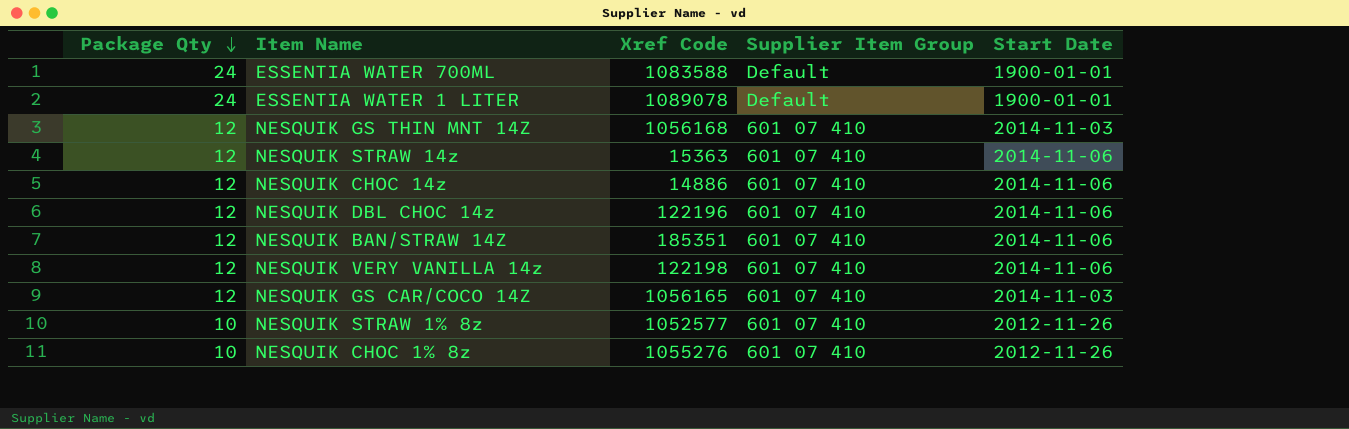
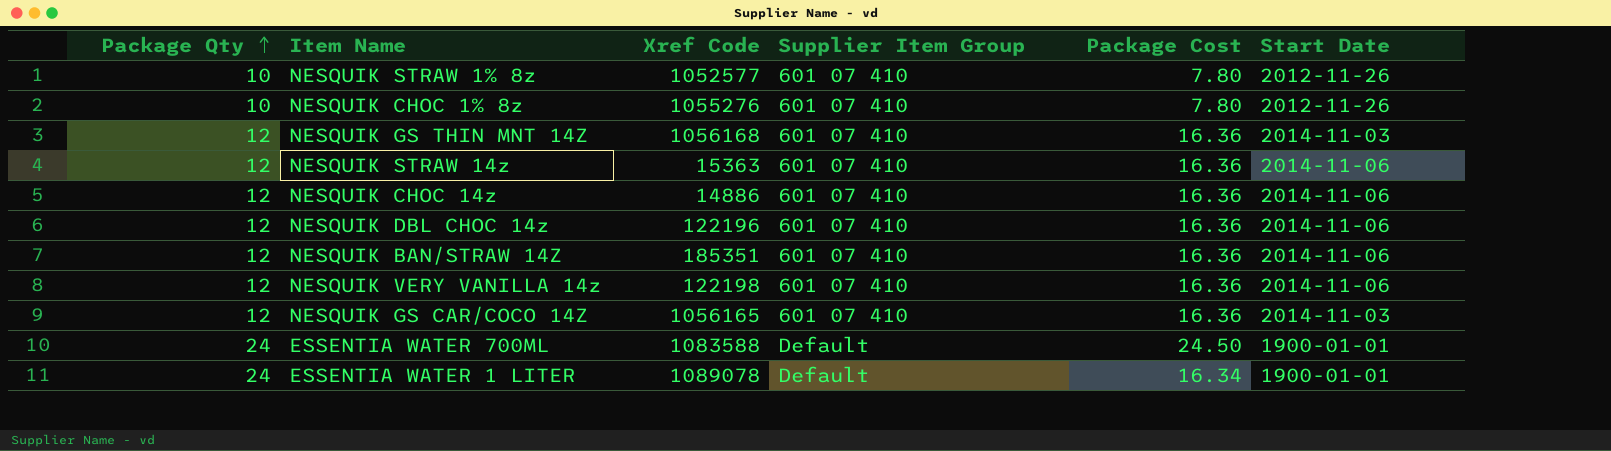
row order: Package Qty descending -> Package Qty ascending
column Package Cost | position: none -> 5

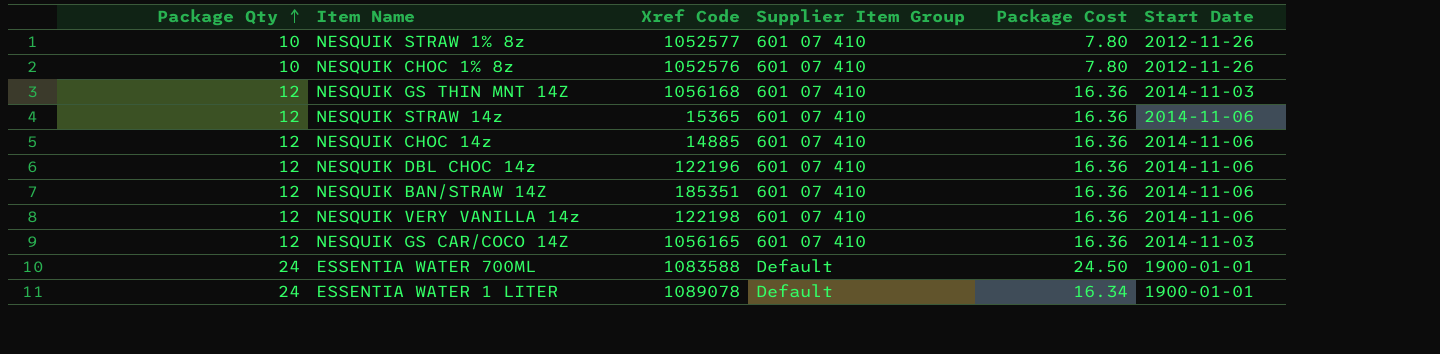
NESQUIK CHOC 1% 8z | Xref Code: 1055276 -> 1052576
NESQUIK STRAW 14z | Xref Code: 15363 -> 15365
NESQUIK CHOC 14z | Xref Code: 14886 -> 14885

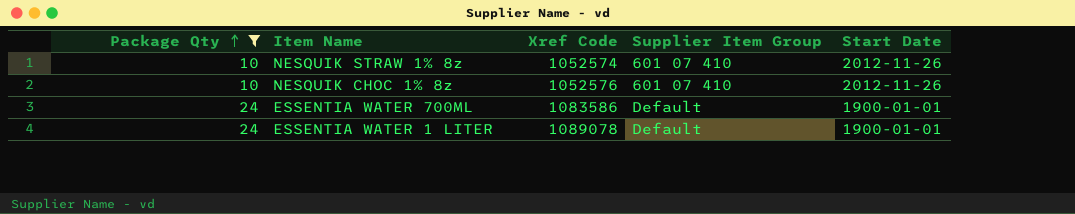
filter: none -> Package Qty != 12
column Package Cost | position: 5 -> none
NESQUIK STRAW 1% 8z | Xref Code: 1052577 -> 1052574
ESSENTIA WATER 700ML | Xref Code: 1083588 -> 1083586

